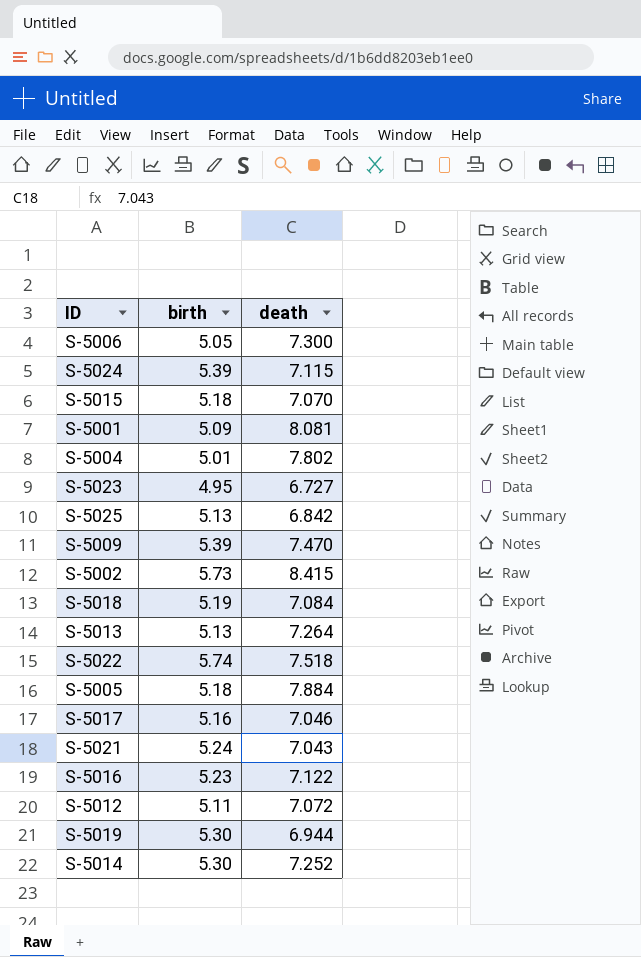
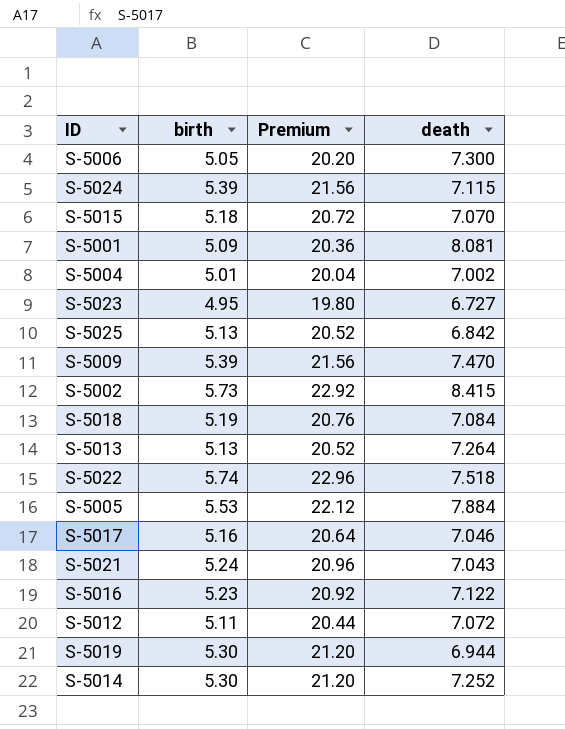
column Premium | formula: none -> [birth] * 4
S-5004 | death: 7.802 -> 7.002
S-5005 | birth: 5.18 -> 5.53

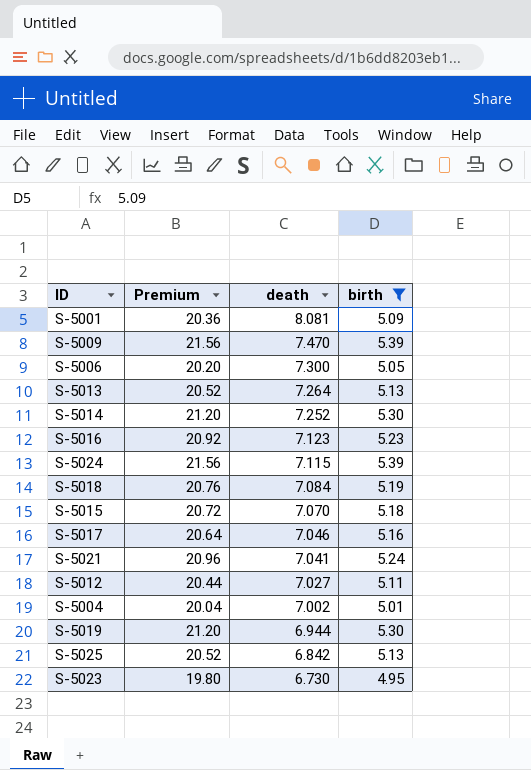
filter: none -> birth <= 5.39
row order: none -> death descending
column birth | position: 2 -> 4
S-5016 | death: 7.122 -> 7.123
S-5021 | death: 7.043 -> 7.041
S-5012 | death: 7.072 -> 7.027
S-5023 | death: 6.727 -> 6.730

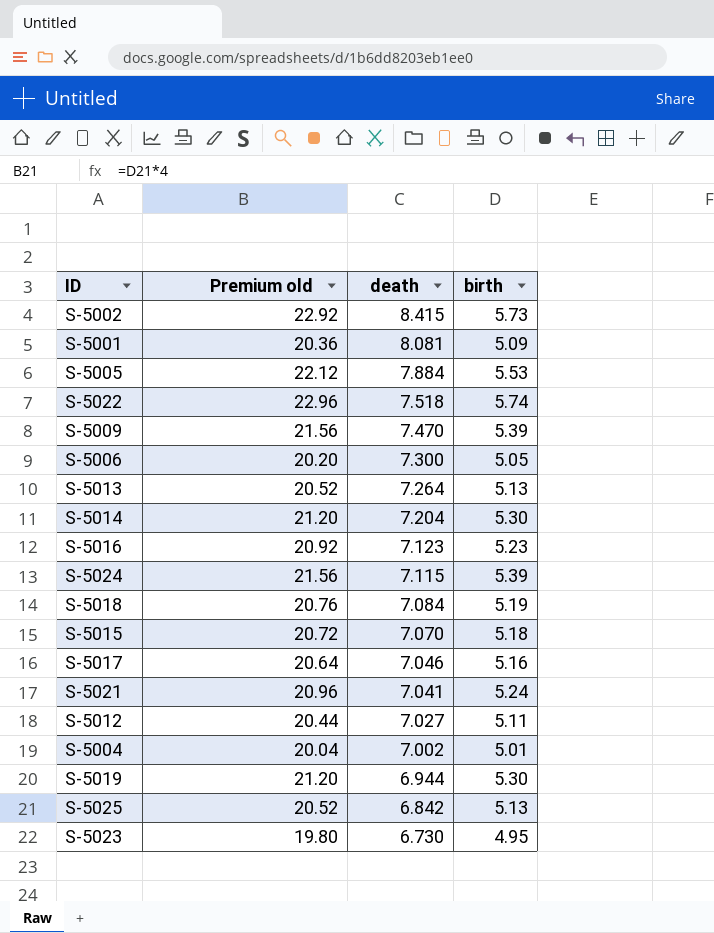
filter: birth <= 5.39 -> none
column name: Premium -> Premium old
S-5014 | death: 7.252 -> 7.204

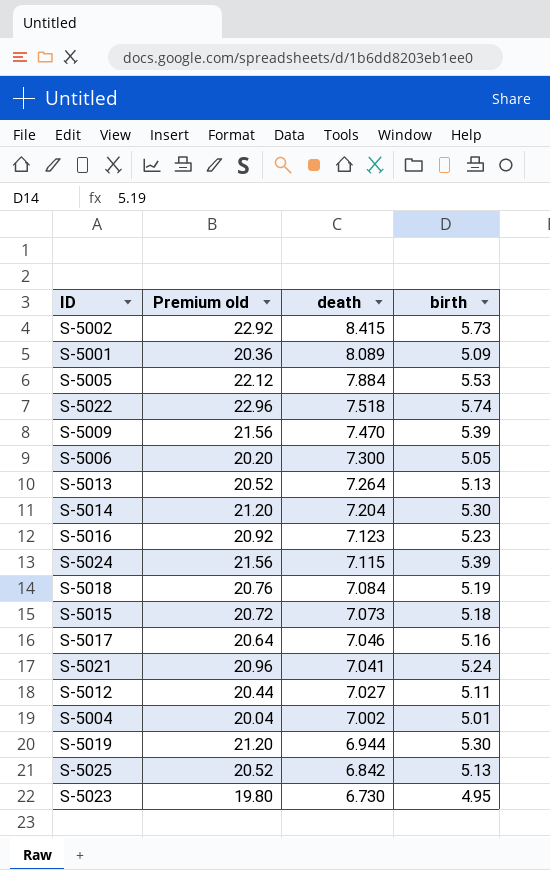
S-5001 | death: 8.081 -> 8.089
S-5015 | death: 7.070 -> 7.073

